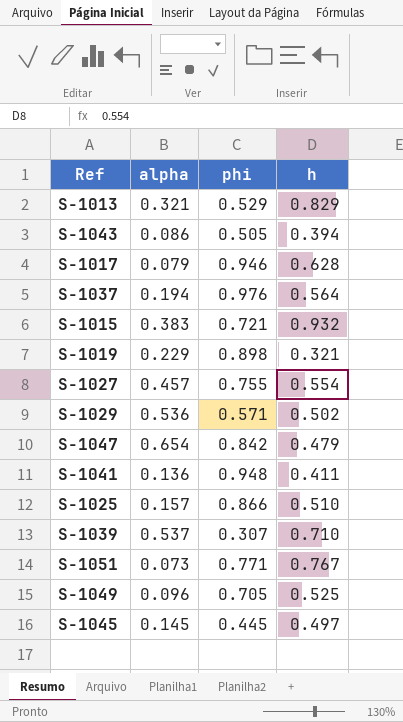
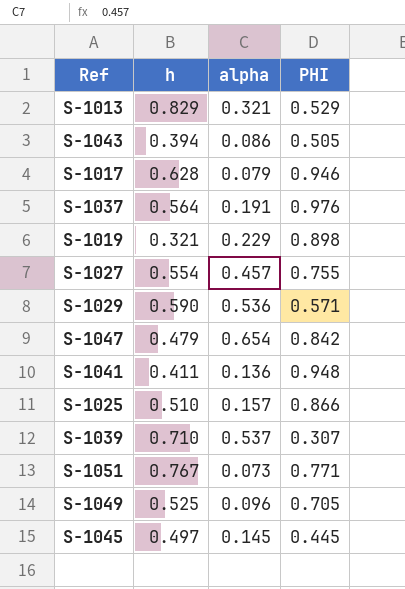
column h | position: 4 -> 2
column name: phi -> PHI
row S-1015: 0.383 | 0.721 | 0.932 -> none
S-1037 | alpha: 0.194 -> 0.191
S-1029 | h: 0.502 -> 0.590

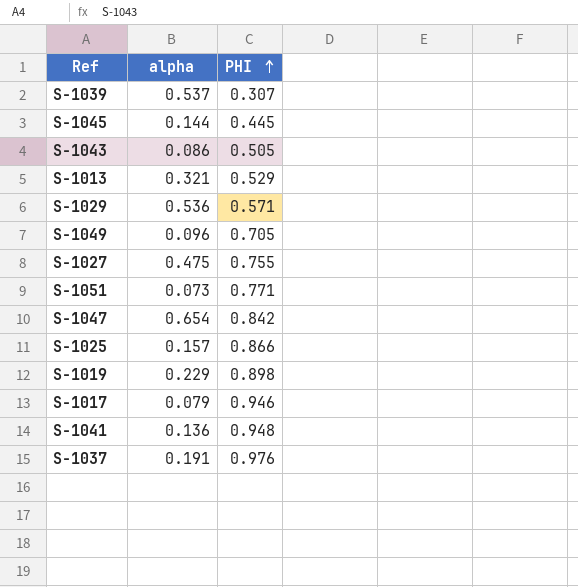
row order: none -> PHI ascending
column h | position: 2 -> none
S-1045 | alpha: 0.145 -> 0.144
S-1027 | alpha: 0.457 -> 0.475

